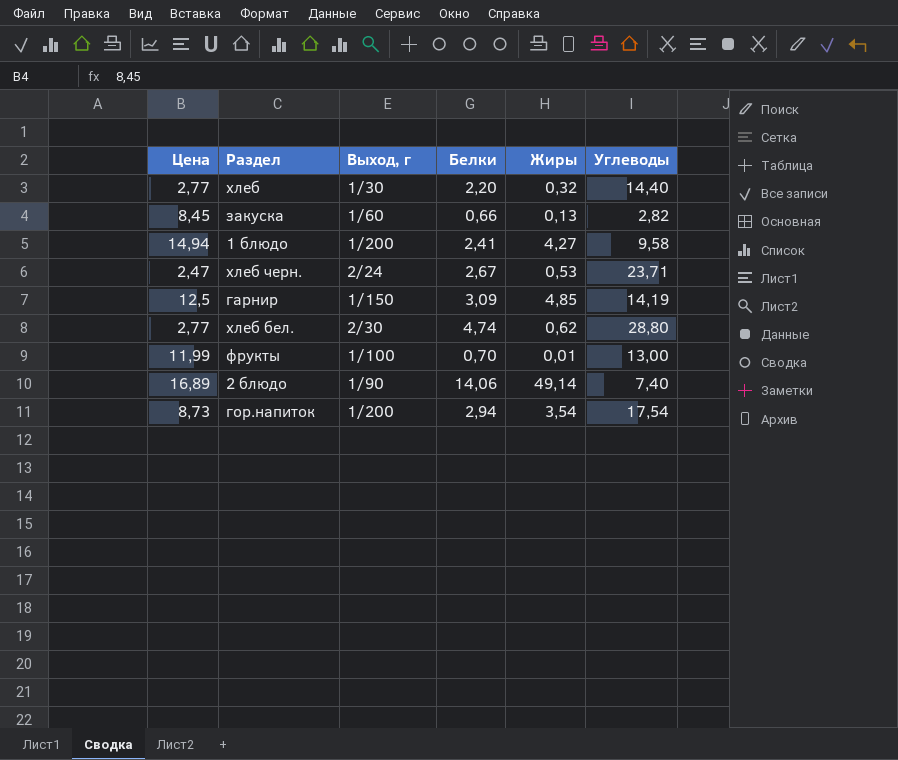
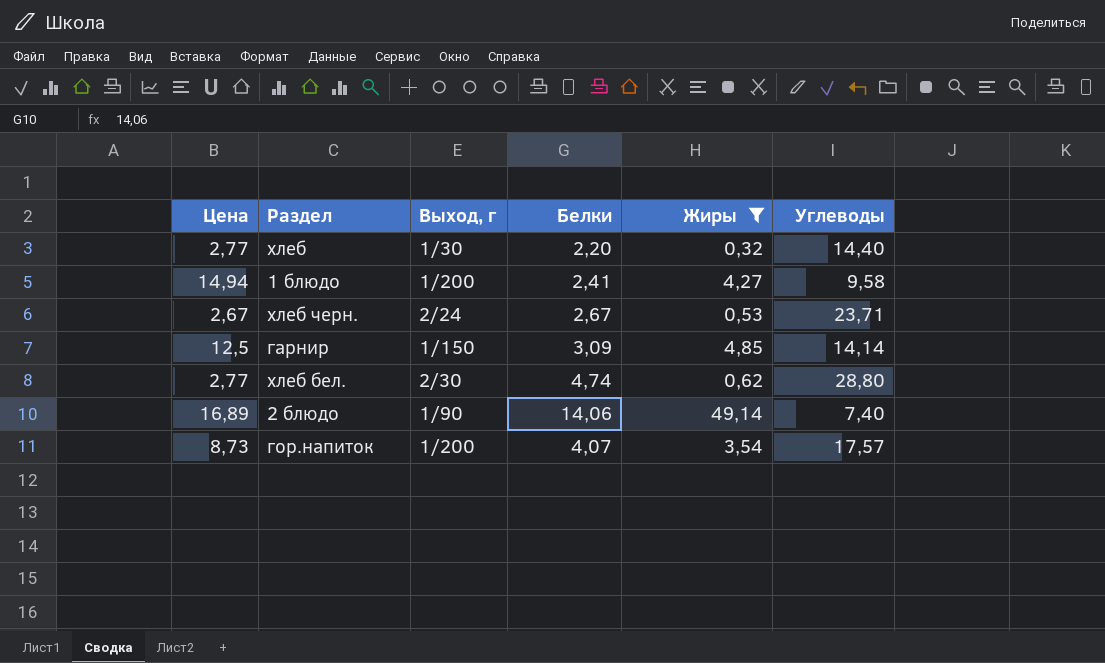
filter: none -> Жиры >= 0,32
хлеб черн. | Цена: 2,47 -> 2,67
гарнир | Углеводы: 14,19 -> 14,14
гор.напиток | Белки: 2,94 -> 4,07
гор.напиток | Углеводы: 17,54 -> 17,57

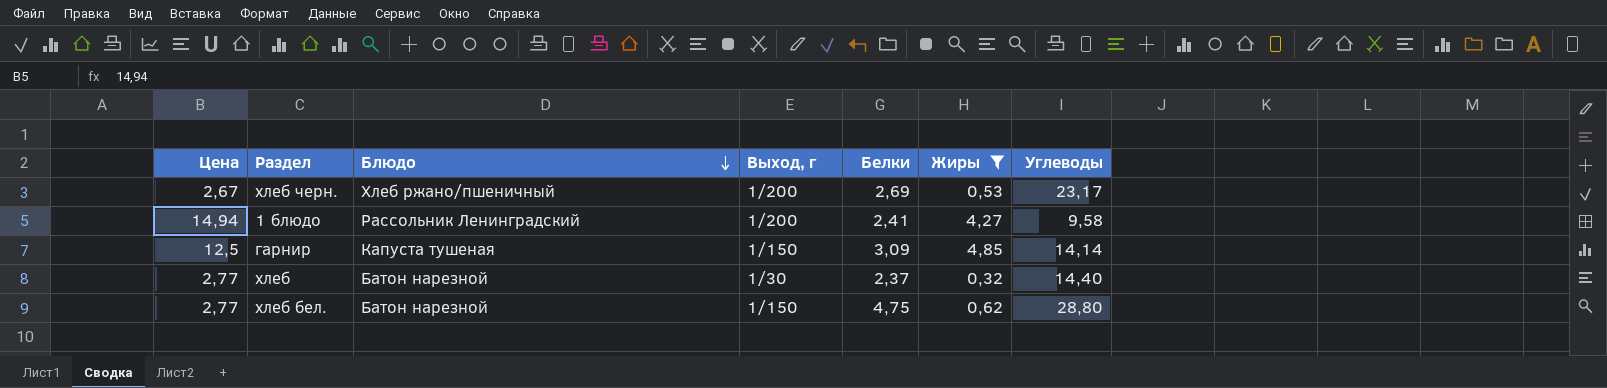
row order: none -> Блюдо descending
column Блюдо | position: none -> 3
row 2 блюдо: 16,89 | 1/90 | 14,06 | 49,14 | 7,40 -> none
row гор.напиток: 8,73 | 1/200 | 4,07 | 3,54 | 17,57 -> none
хлеб черн. | Выход, г: 2/24 -> 1/200
хлеб черн. | Белки: 2,67 -> 2,69
хлеб черн. | Углеводы: 23,71 -> 23,17
хлеб | Белки: 2,20 -> 2,37
хлеб бел. | Выход, г: 2/30 -> 1/150
хлеб бел. | Белки: 4,74 -> 4,75

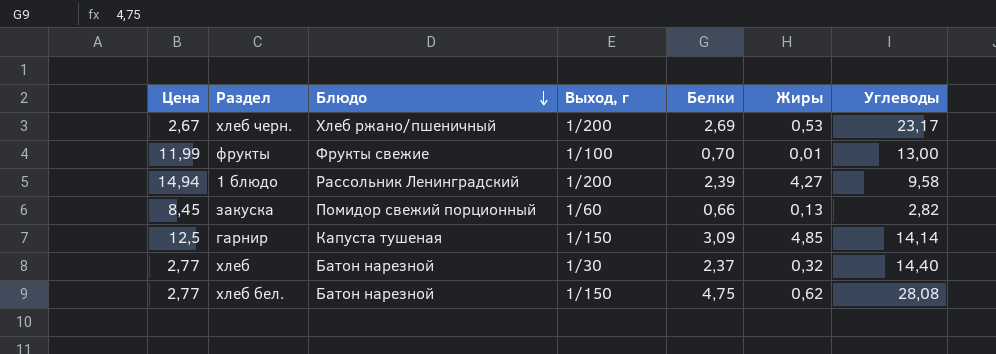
filter: Жиры >= 0,32 -> none
1 блюдо | Белки: 2,41 -> 2,39
хлеб бел. | Углеводы: 28,80 -> 28,08

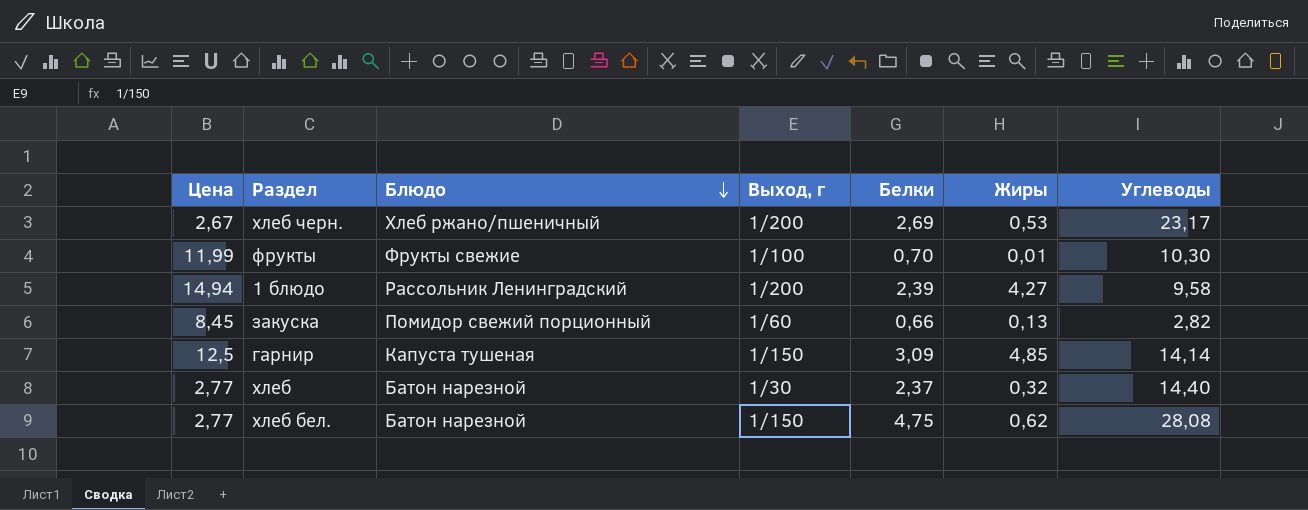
фрукты | Углеводы: 13,00 -> 10,30

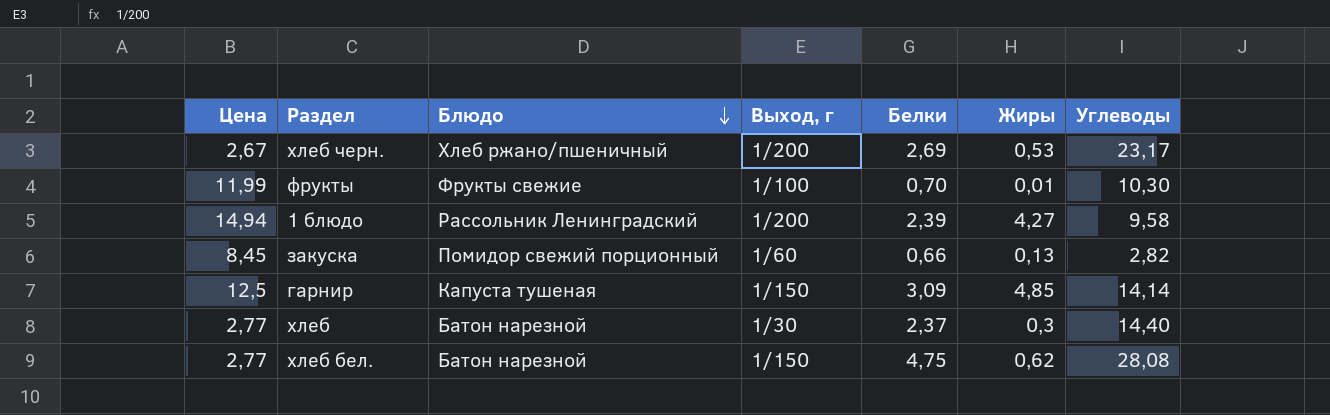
хлеб | Жиры: 0,32 -> 0,3

